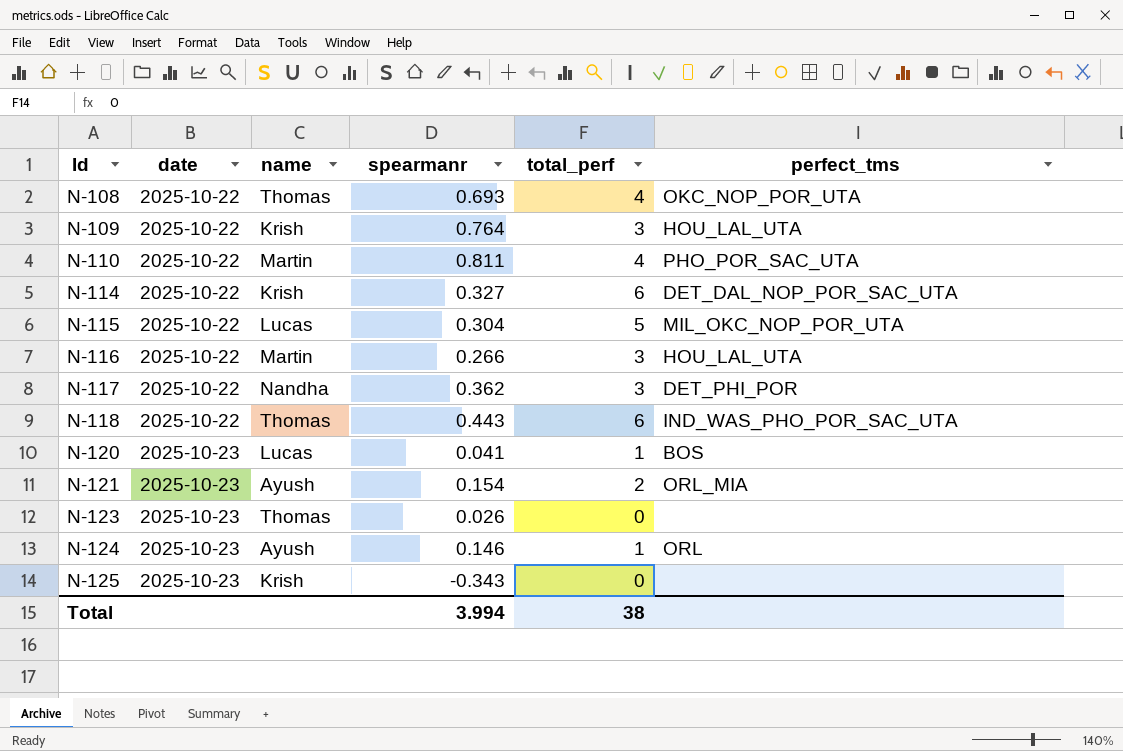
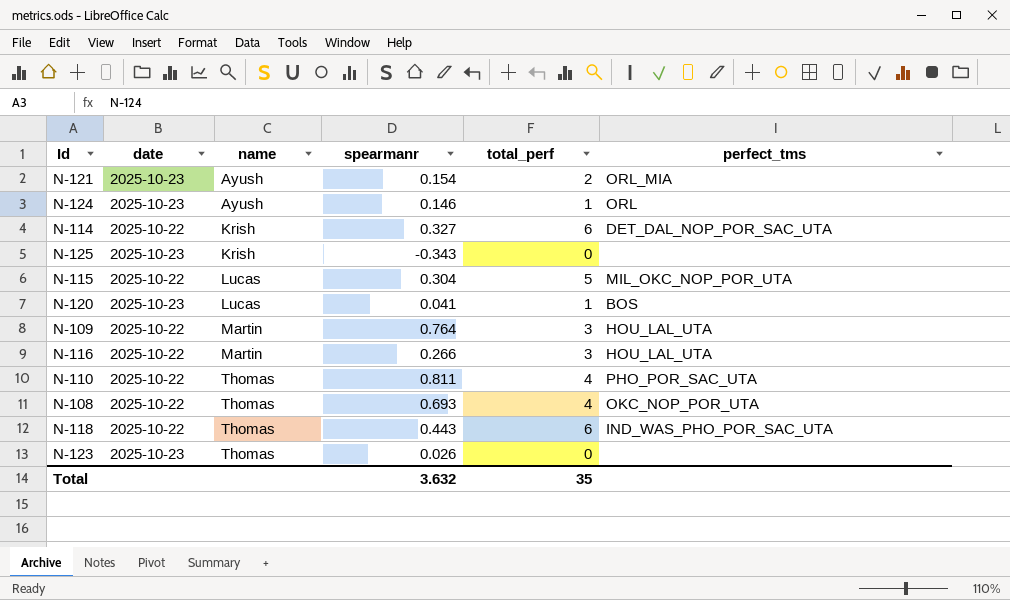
row order: Id ascending -> name ascending
row N-117: 2025-10-22 | Nandha | 0.362 | 3 | DET_PHI_POR -> none
N-109 | name: Krish -> Martin
N-110 | name: Martin -> Thomas
Total | spearmanr: 3.994 -> 3.632
Total | total_perf: 38 -> 35

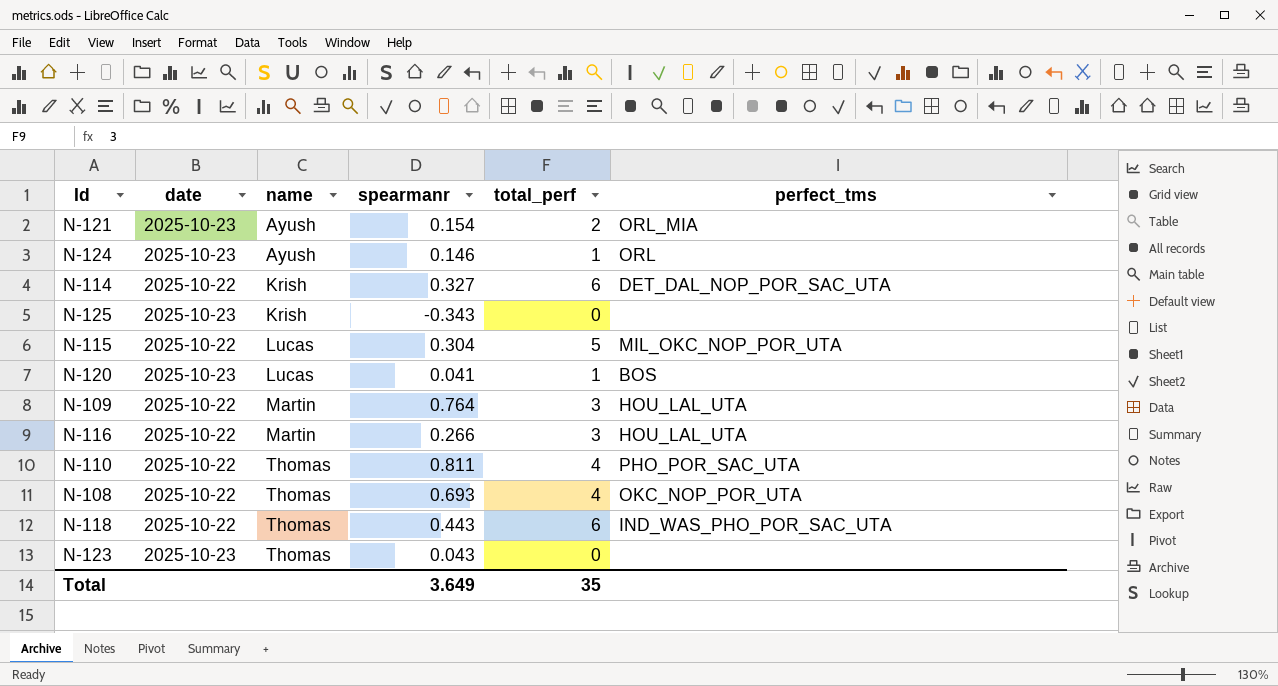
N-123 | spearmanr: 0.026 -> 0.043
Total | spearmanr: 3.632 -> 3.649

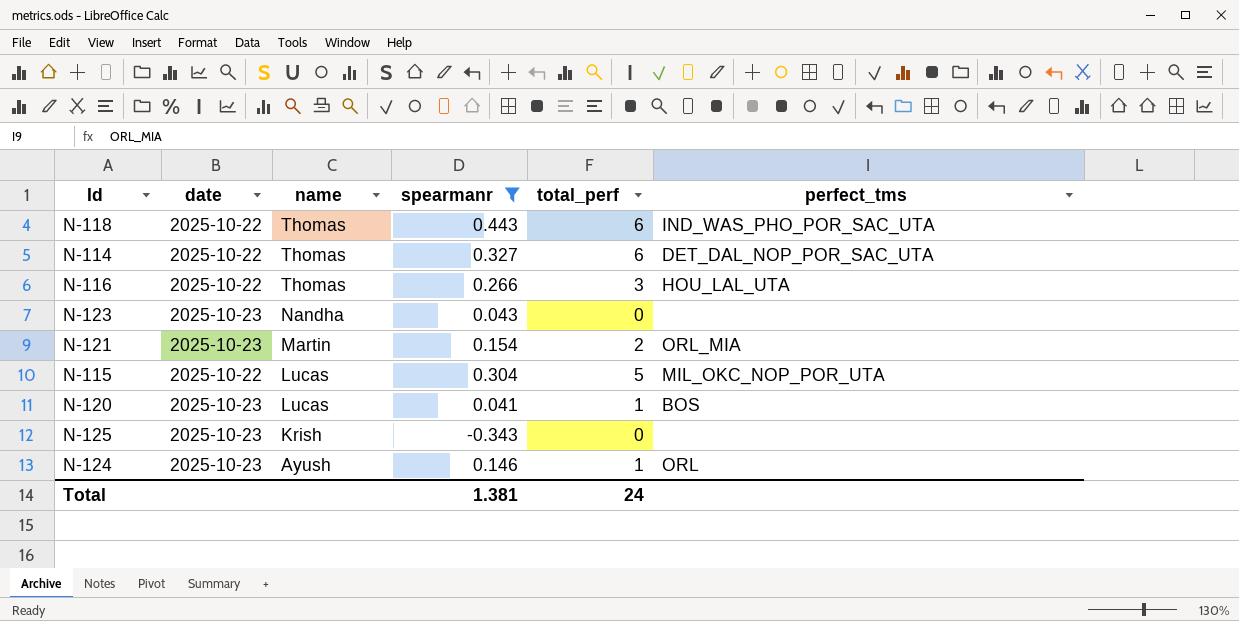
filter: none -> spearmanr <= 0.443
row order: name ascending -> name descending
N-114 | name: Krish -> Thomas
N-116 | name: Martin -> Thomas
N-123 | name: Thomas -> Nandha
N-121 | name: Ayush -> Martin
Total | spearmanr: 3.649 -> 1.381
Total | total_perf: 35 -> 24

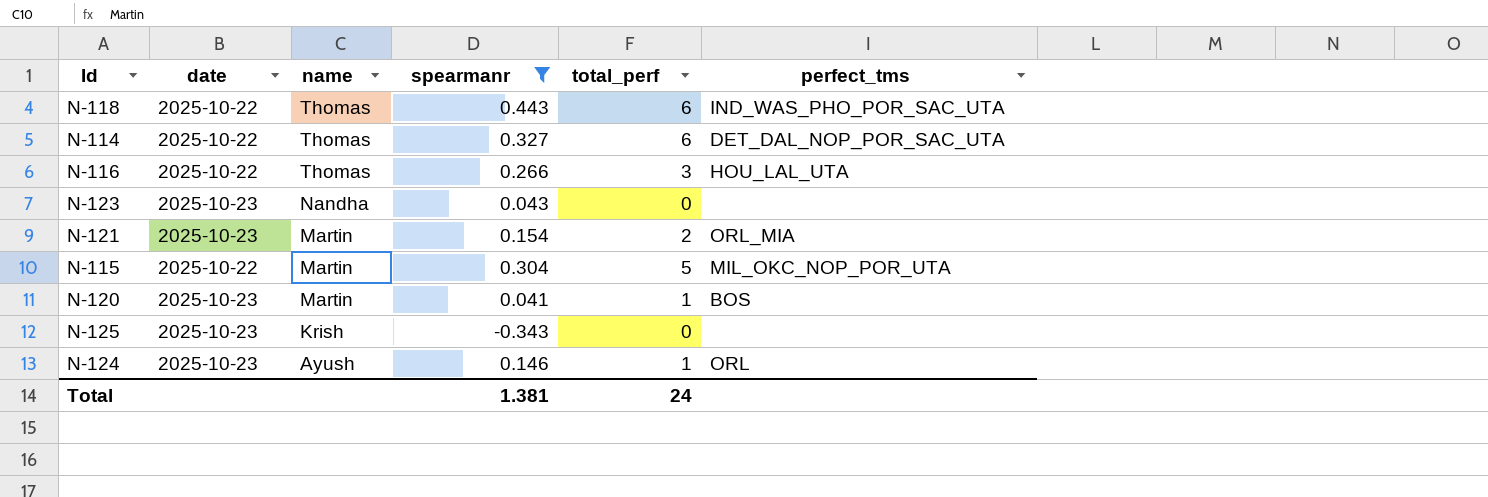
N-115 | name: Lucas -> Martin
N-120 | name: Lucas -> Martin

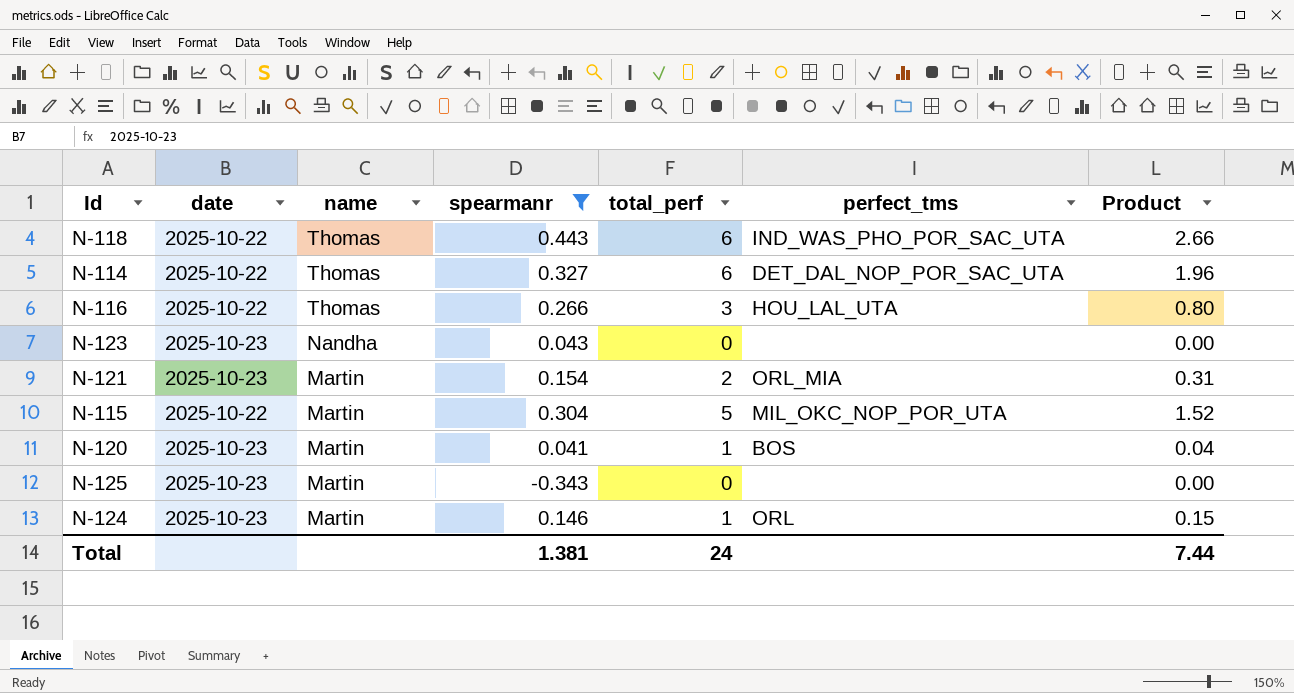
column Product | formula: none -> [spearmanr] * [total_perf]
N-125 | name: Krish -> Martin
N-124 | name: Ayush -> Martin

